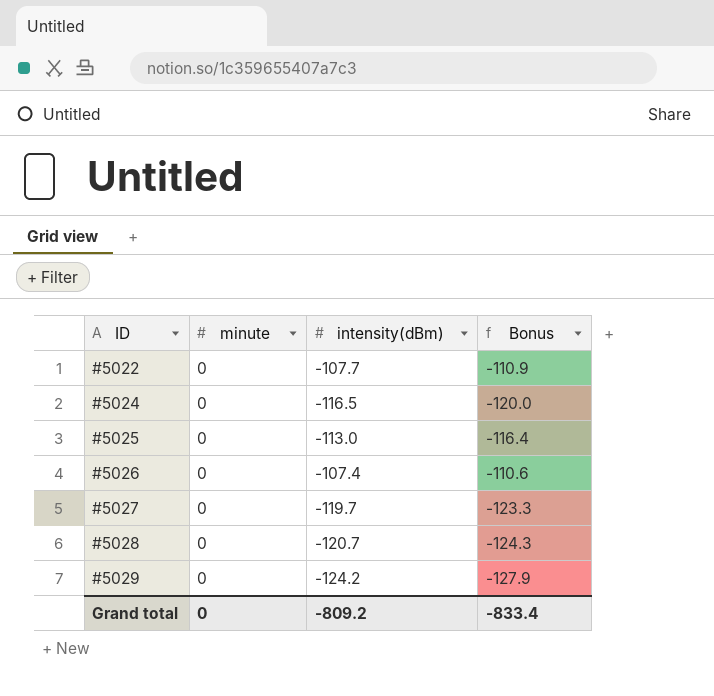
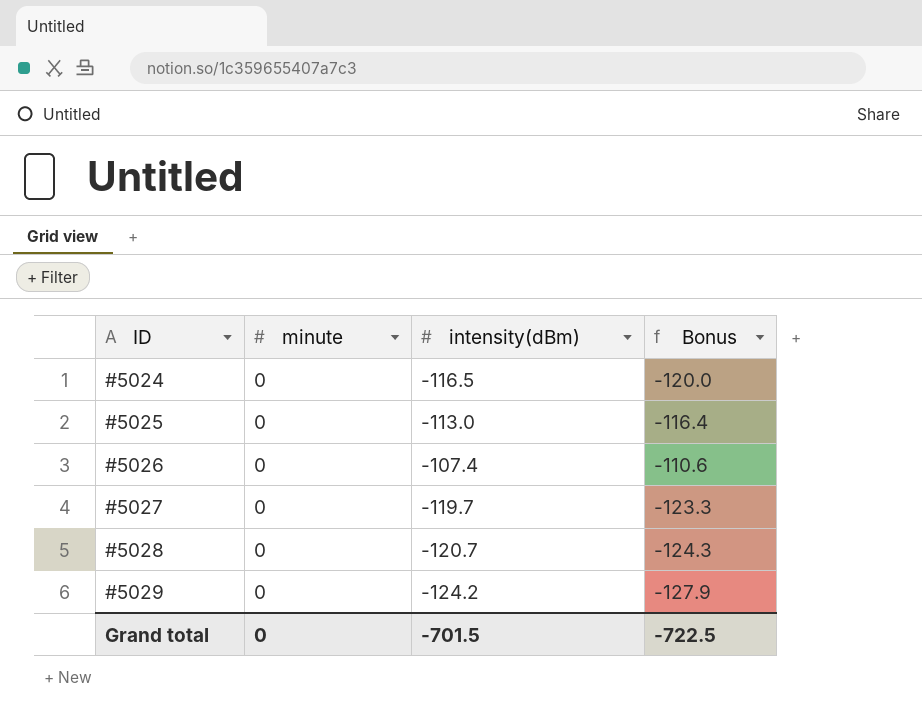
row #5022: 0 | -107.7 | -110.9 -> none
Grand total | intensity(dBm): -809.2 -> -701.5
Grand total | Bonus: -833.4 -> -722.5

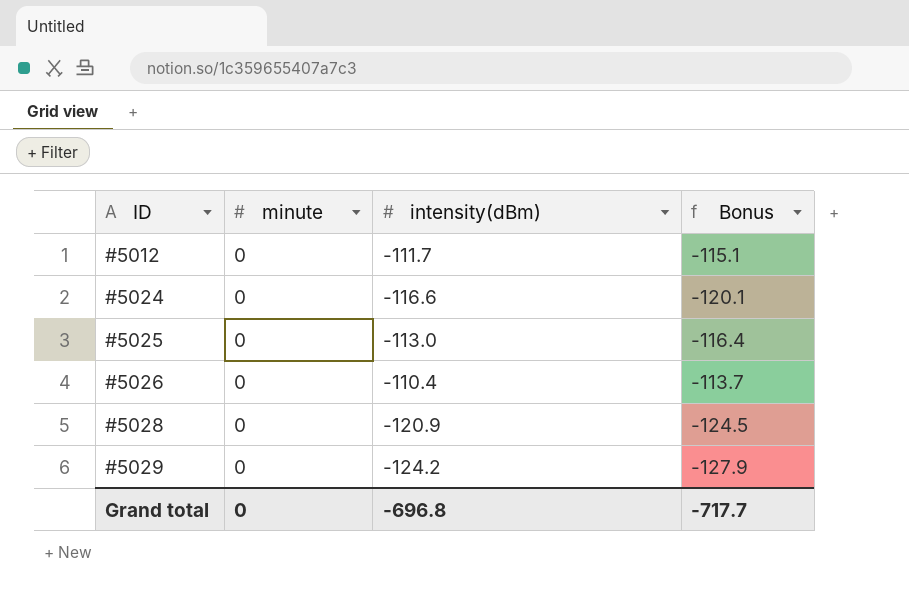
row #5027: 0 | -119.7 | -123.3 -> none
row #5012: none -> 0 | -111.7 | -115.1
#5024 | intensity(dBm): -116.5 -> -116.6
#5024 | Bonus: -120.0 -> -120.1
#5026 | intensity(dBm): -107.4 -> -110.4
#5026 | Bonus: -110.6 -> -113.7
#5028 | intensity(dBm): -120.7 -> -120.9
#5028 | Bonus: -124.3 -> -124.5
Grand total | intensity(dBm): -701.5 -> -696.8
Grand total | Bonus: -722.5 -> -717.7

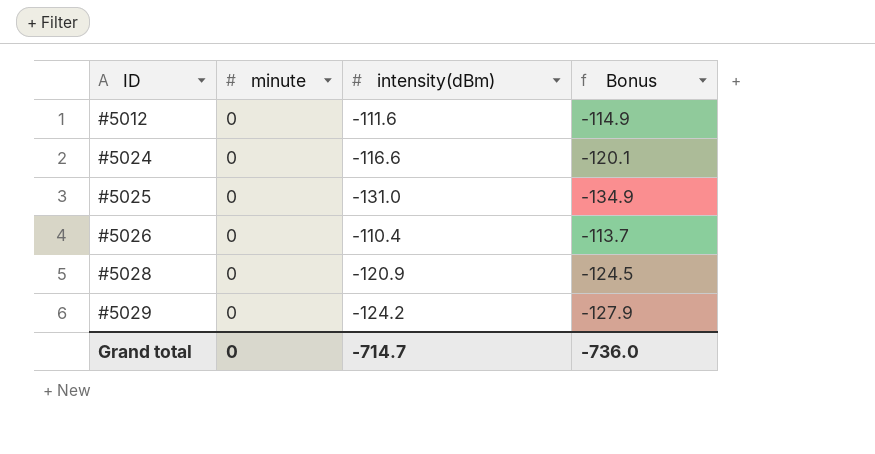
#5012 | intensity(dBm): -111.7 -> -111.6
#5012 | Bonus: -115.1 -> -114.9
#5025 | intensity(dBm): -113.0 -> -131.0
#5025 | Bonus: -116.4 -> -134.9
Grand total | intensity(dBm): -696.8 -> -714.7
Grand total | Bonus: -717.7 -> -736.0

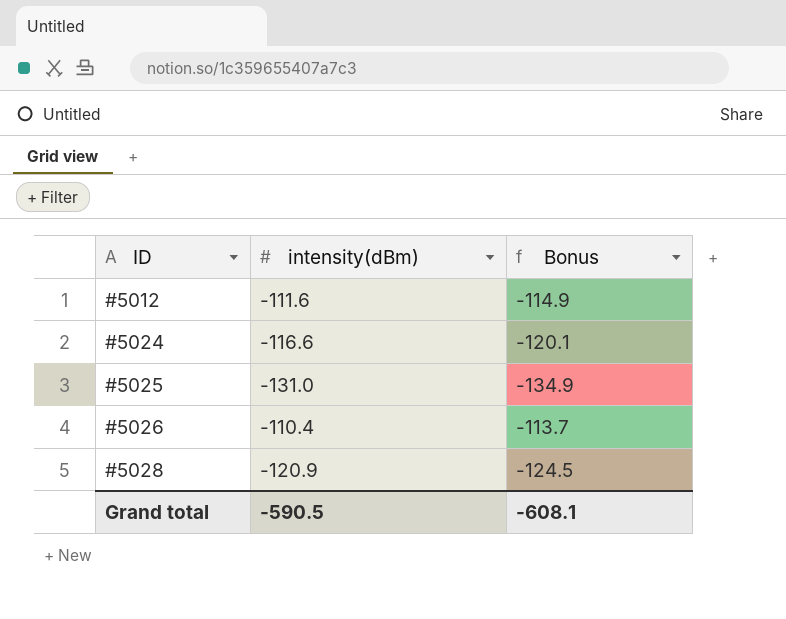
column minute | position: 2 -> none
row #5029: 0 | -124.2 | -127.9 -> none
Grand total | intensity(dBm): -714.7 -> -590.5
Grand total | Bonus: -736.0 -> -608.1

